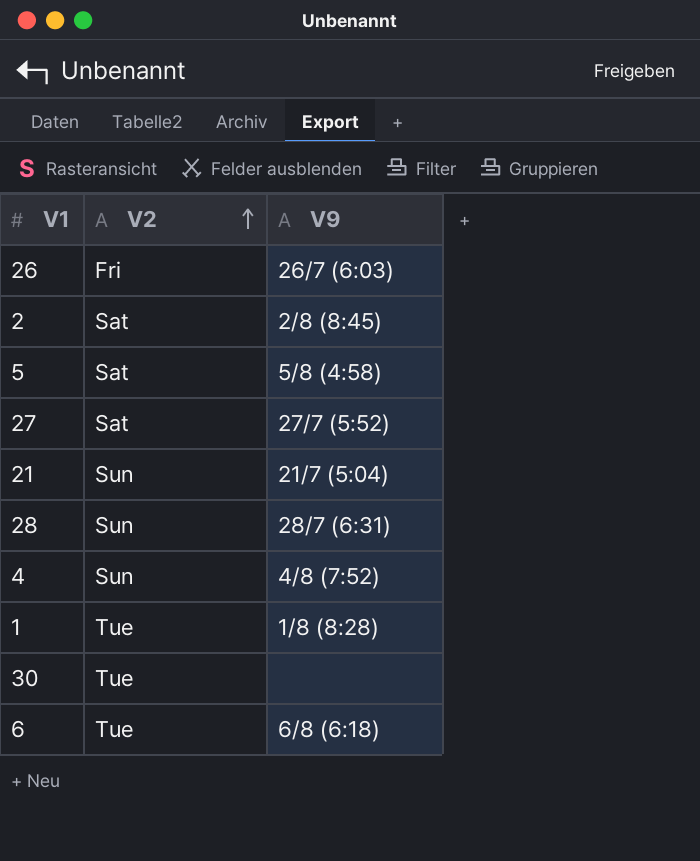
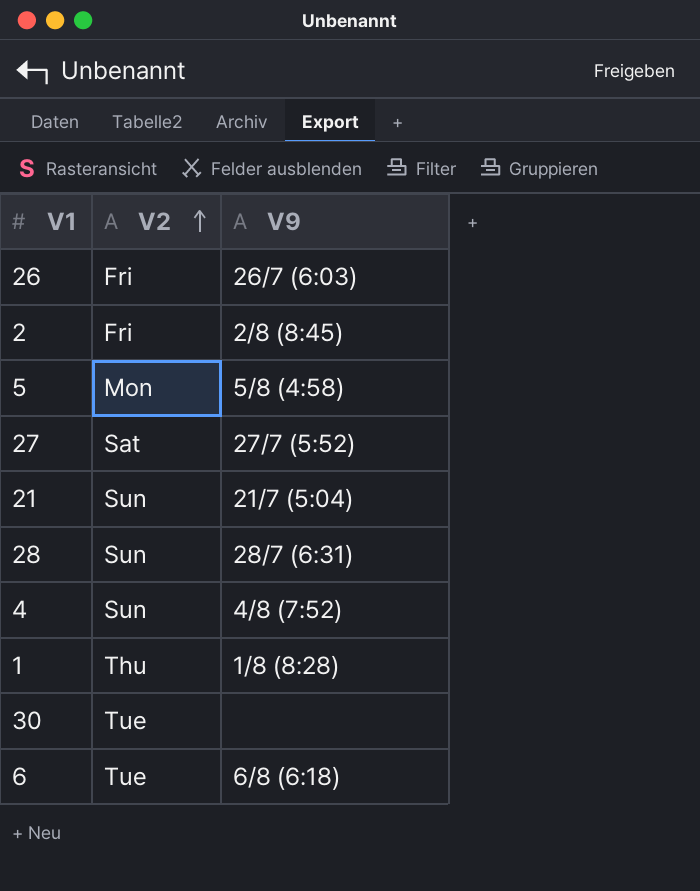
2 | V2: Sat -> Fri
5 | V2: Sat -> Mon
1 | V2: Tue -> Thu

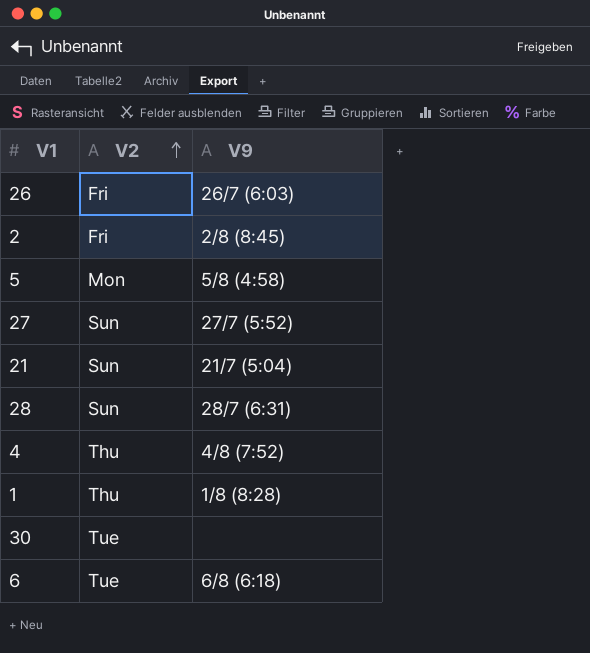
27 | V2: Sat -> Sun
4 | V2: Sun -> Thu

